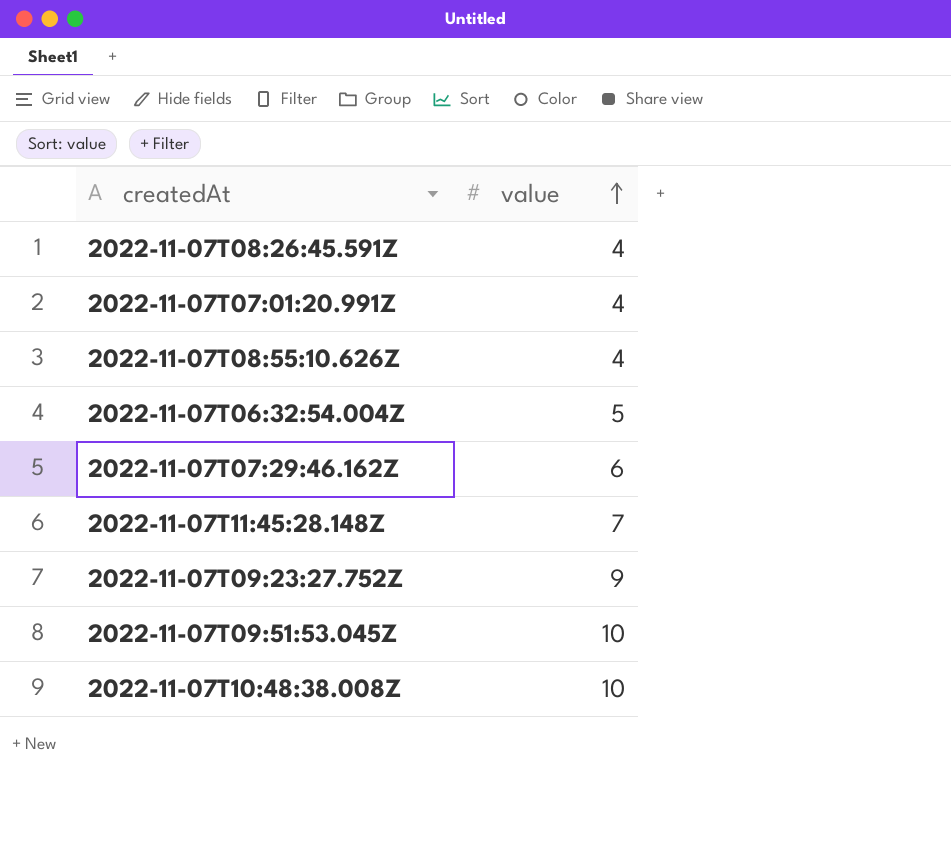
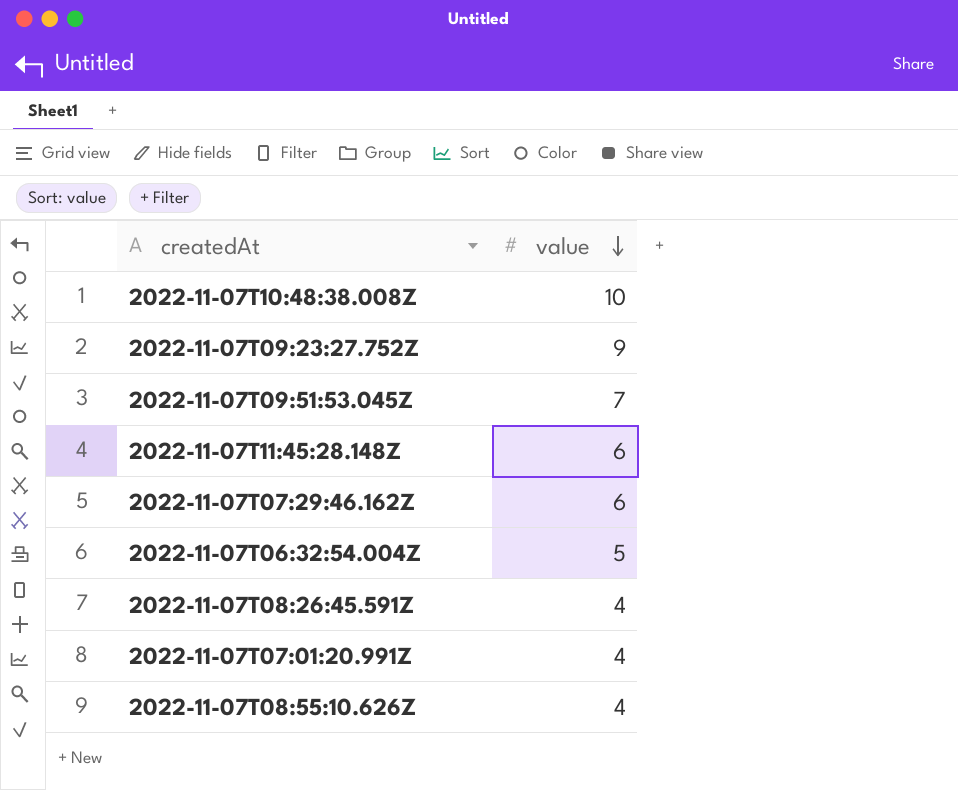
row order: value ascending -> value descending
2022-11-07T09:51:53.045Z | value: 10 -> 7
2022-11-07T11:45:28.148Z | value: 7 -> 6

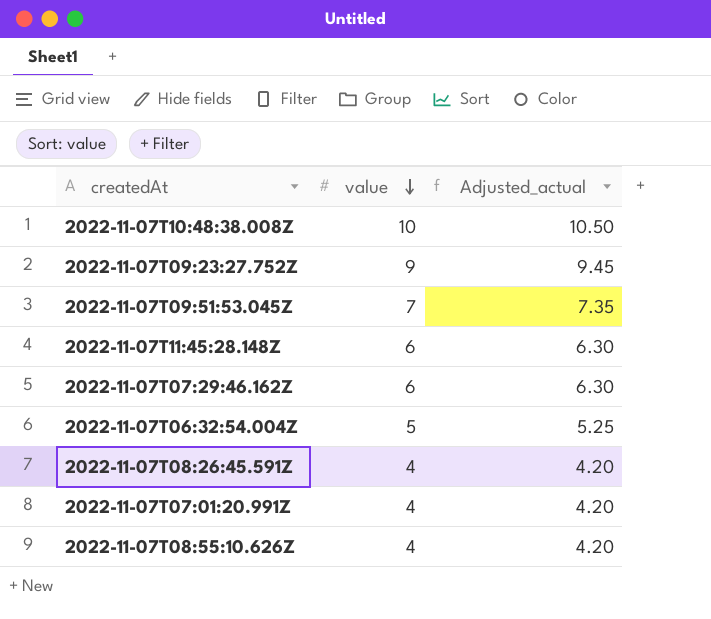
column Adjusted_actual | formula: none -> [value] * 1.05

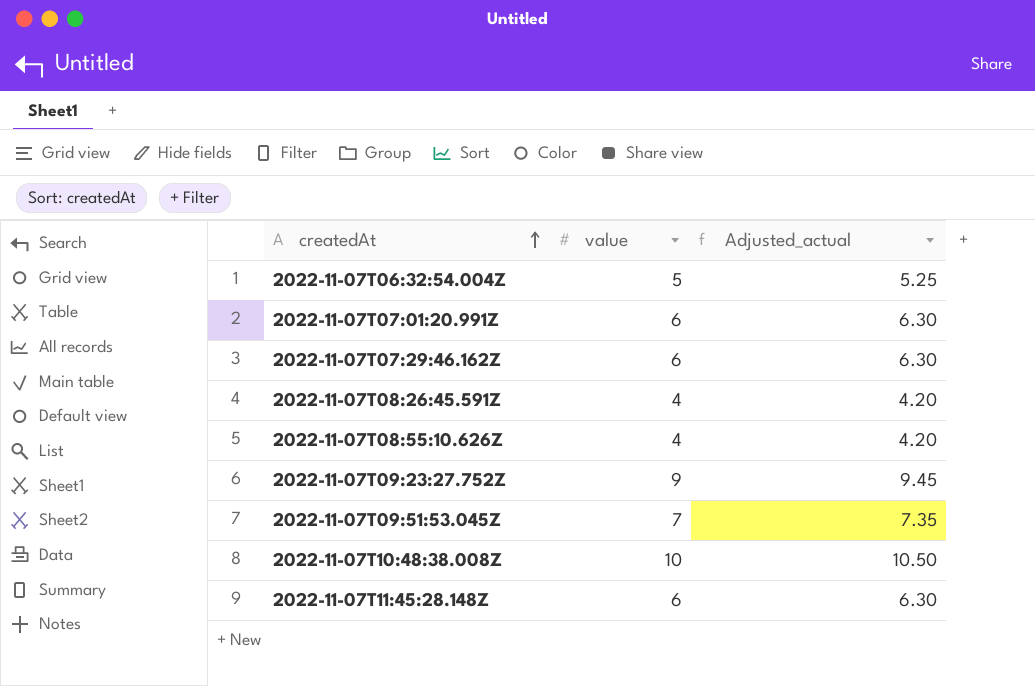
row order: value descending -> createdAt ascending
2022-11-07T07:01:20.991Z | value: 4 -> 6
2022-11-07T07:01:20.991Z | Adjusted_actual: 4.20 -> 6.30

